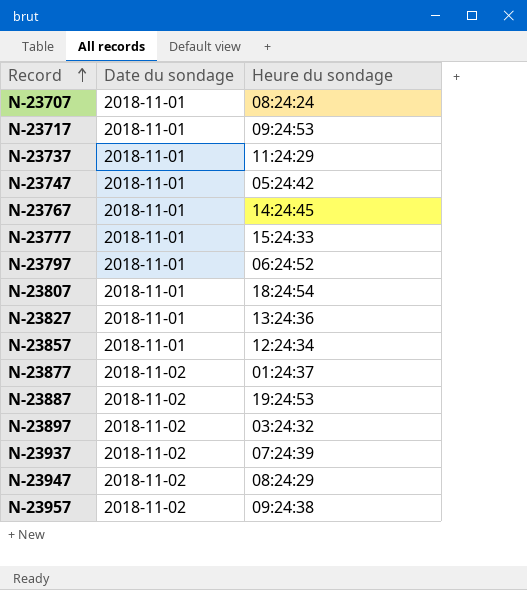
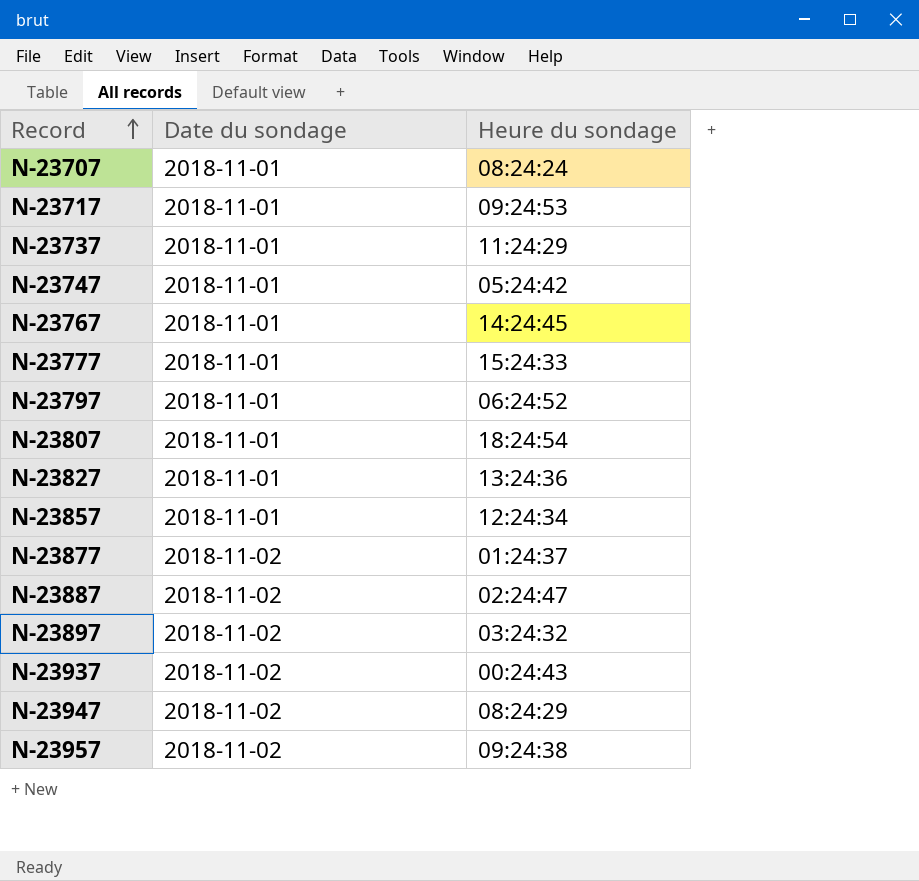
N-23887 | Heure du sondage: 19:24:53 -> 02:24:47
N-23937 | Heure du sondage: 07:24:39 -> 00:24:43

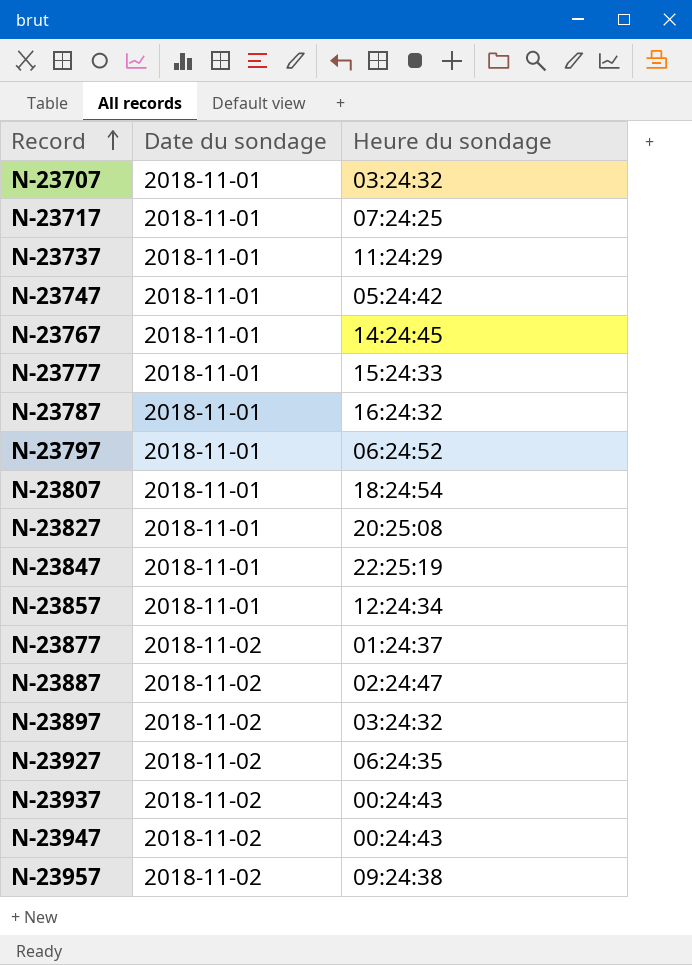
N-23707 | Heure du sondage: 08:24:24 -> 03:24:32
N-23717 | Heure du sondage: 09:24:53 -> 07:24:25
row N-23787: none -> 2018-11-01 | 16:24:32
N-23827 | Heure du sondage: 13:24:36 -> 20:25:08
row N-23847: none -> 2018-11-01 | 22:25:19
row N-23927: none -> 2018-11-02 | 06:24:35
N-23947 | Heure du sondage: 08:24:29 -> 00:24:43

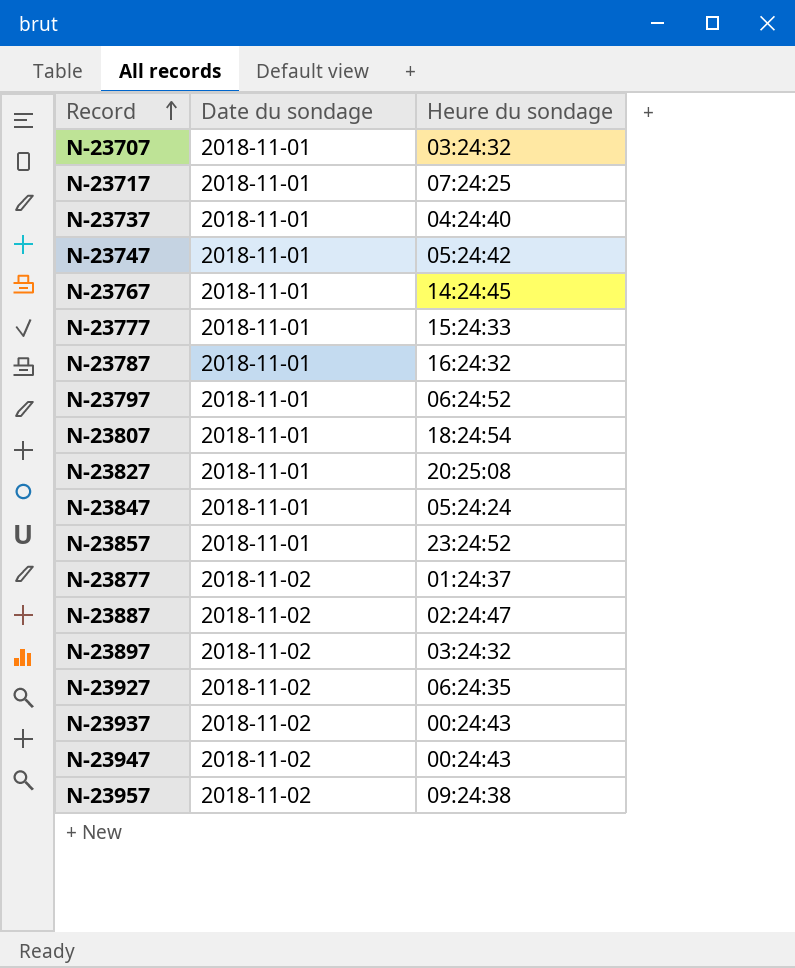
N-23737 | Heure du sondage: 11:24:29 -> 04:24:40
N-23847 | Heure du sondage: 22:25:19 -> 05:24:24
N-23857 | Heure du sondage: 12:24:34 -> 23:24:52

